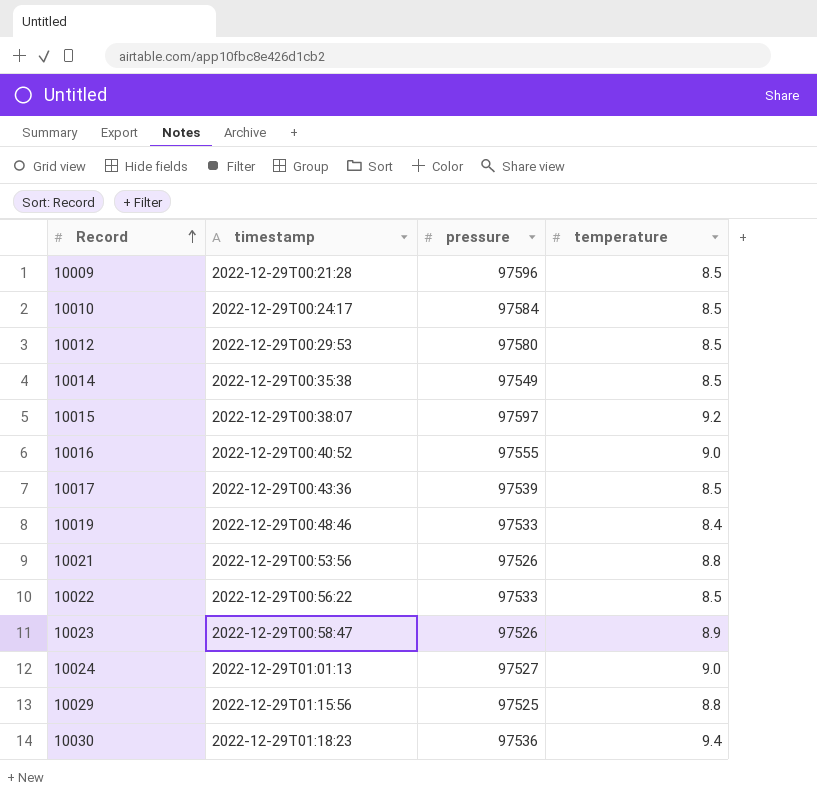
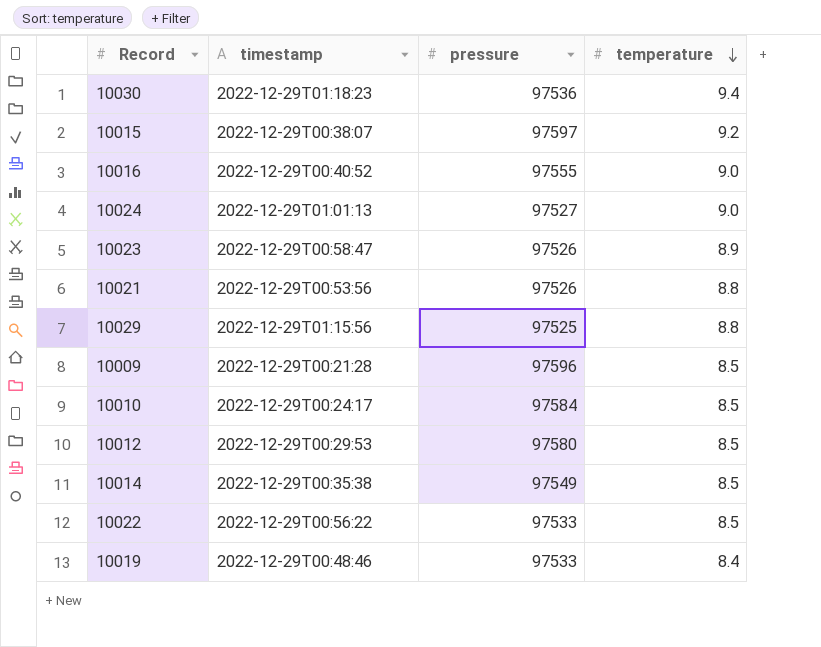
row order: Record ascending -> temperature descending
row 10017: 2022-12-29T00:43:36 | 97539 | 8.5 -> none

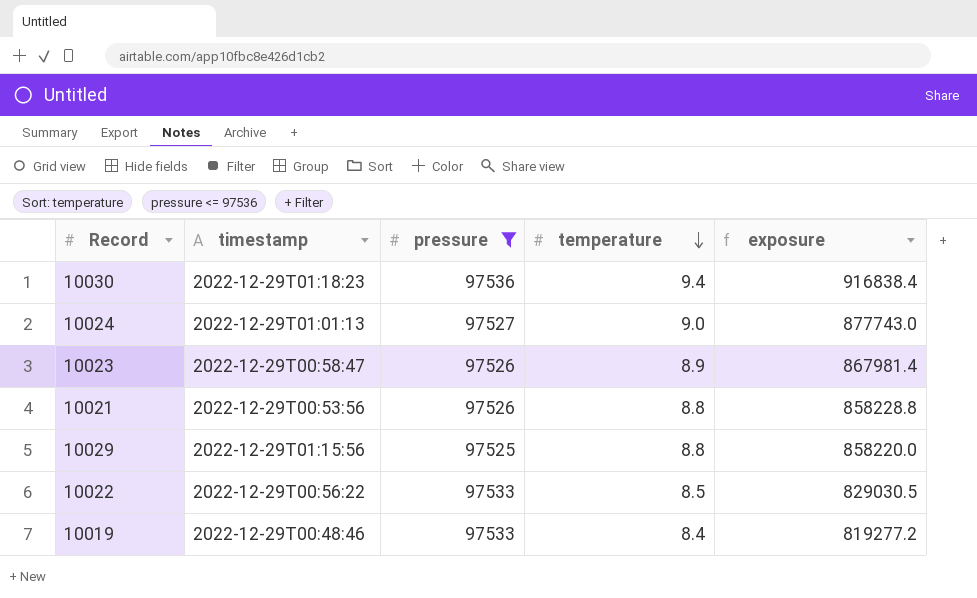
filter: none -> pressure <= 97536
column exposure | formula: none -> [pressure] * [temperature]

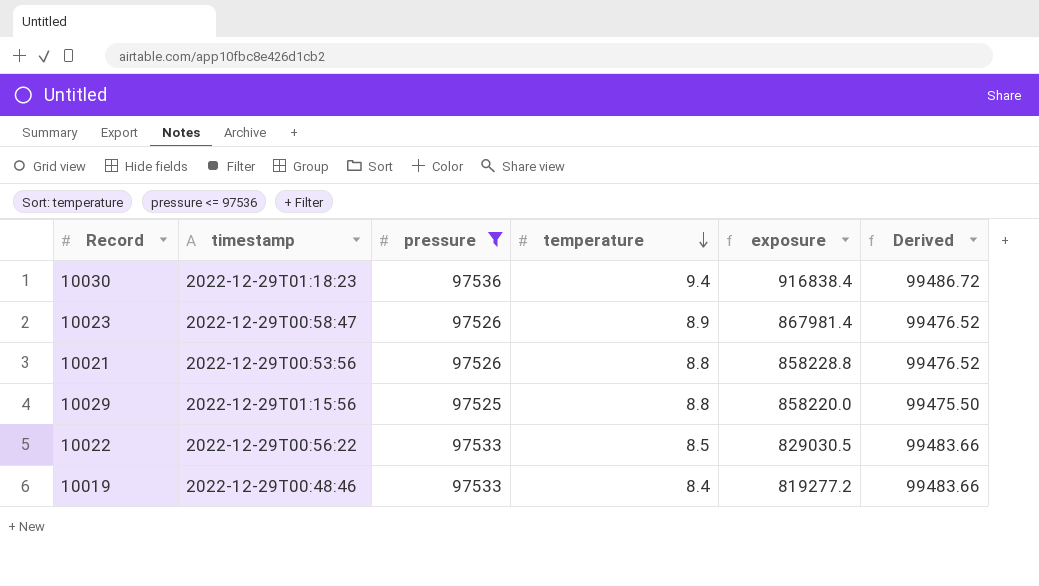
column Derived | formula: none -> [pressure] * 1.02
row 10024: 2022-12-29T01:01:13 | 97527 | 9.0 | 877743.0 -> none

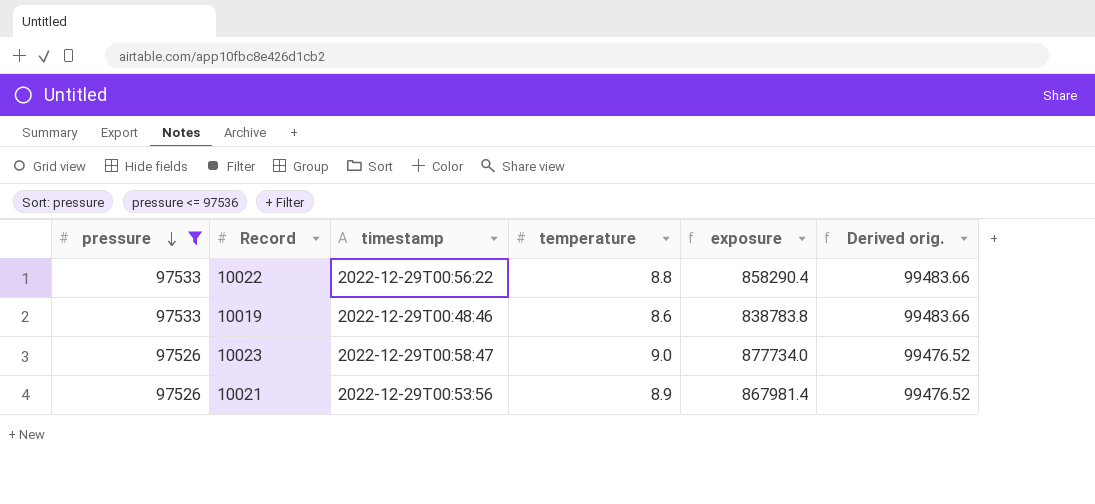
row order: temperature descending -> pressure descending
column pressure | position: 3 -> 1
column name: Derived -> Derived orig.
row 10030: 2022-12-29T01:18:23 | 97536 | 9.4 | 916838.4 | 99486.72 -> none
row 10029: 2022-12-29T01:15:56 | 97525 | 8.8 | 858220.0 | 99475.50 -> none
10022 | temperature: 8.5 -> 8.8
10022 | exposure: 829030.5 -> 858290.4
10019 | temperature: 8.4 -> 8.6
10019 | exposure: 819277.2 -> 838783.8
10023 | temperature: 8.9 -> 9.0
10023 | exposure: 867981.4 -> 877734.0
10021 | temperature: 8.8 -> 8.9
10021 | exposure: 858228.8 -> 867981.4

